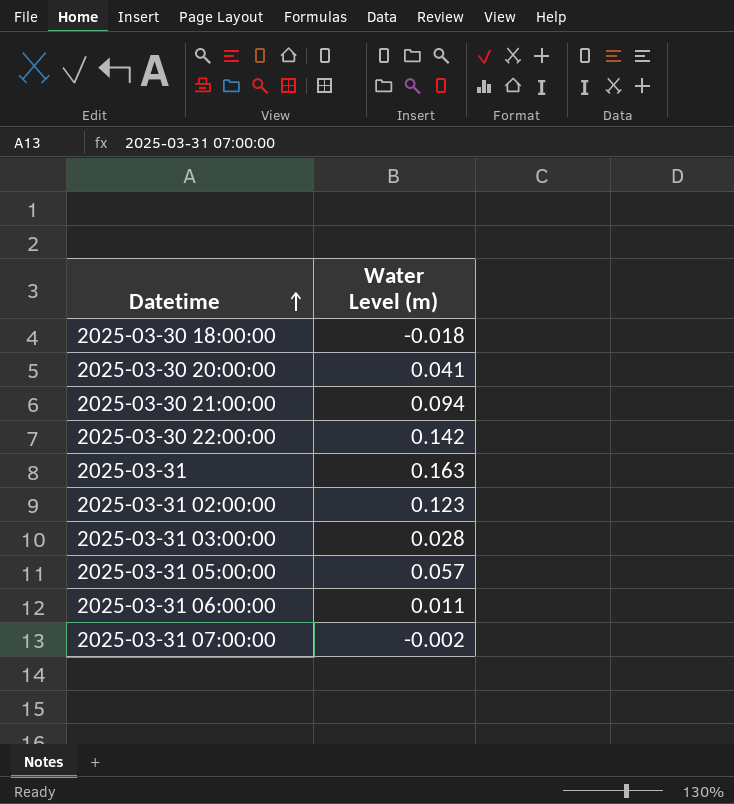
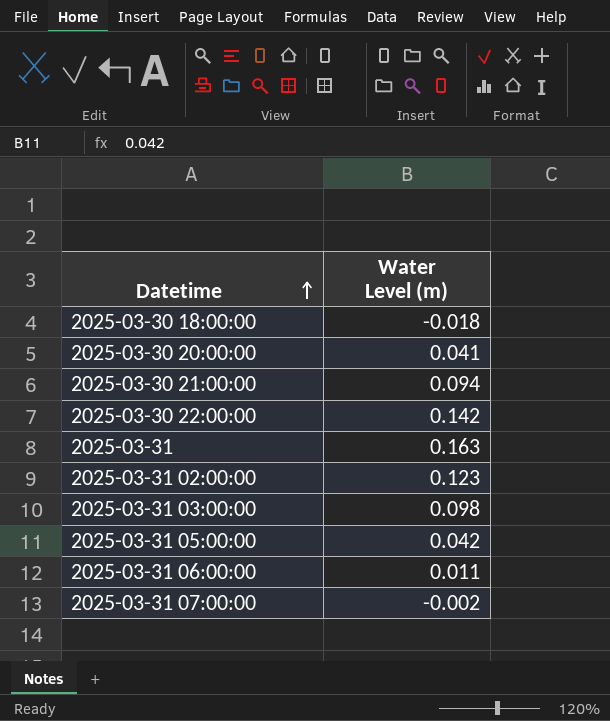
2025-03-31 03:00:00 | Water Level (m): 0.028 -> 0.098
2025-03-31 05:00:00 | Water Level (m): 0.057 -> 0.042

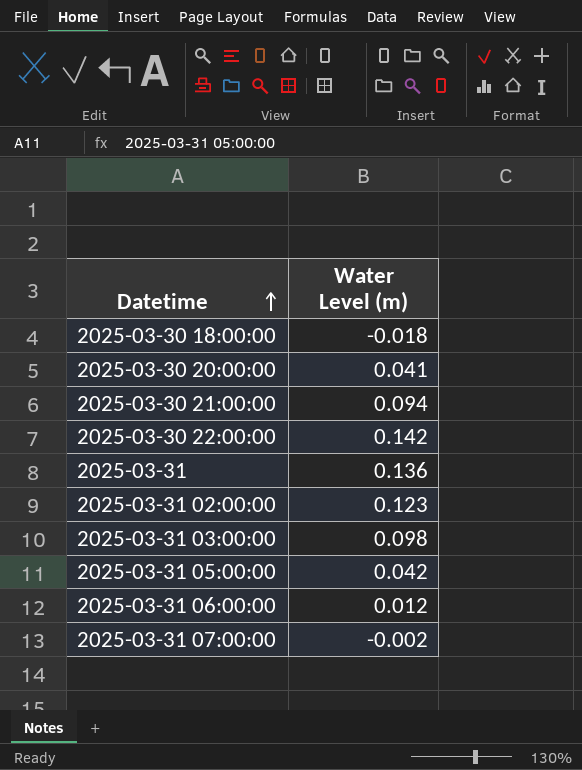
2025-03-31 | Water Level (m): 0.163 -> 0.136
2025-03-31 06:00:00 | Water Level (m): 0.011 -> 0.012

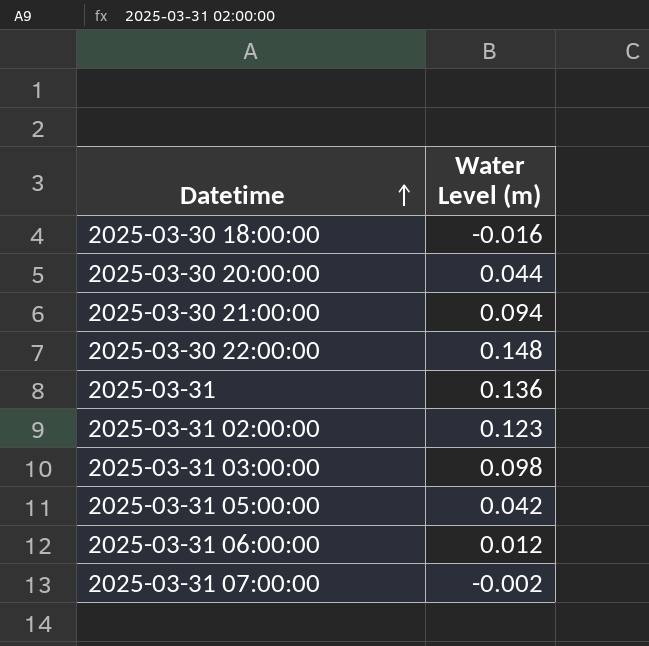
2025-03-30 18:00:00 | Water Level (m): -0.018 -> -0.016
2025-03-30 20:00:00 | Water Level (m): 0.041 -> 0.044
2025-03-30 22:00:00 | Water Level (m): 0.142 -> 0.148

